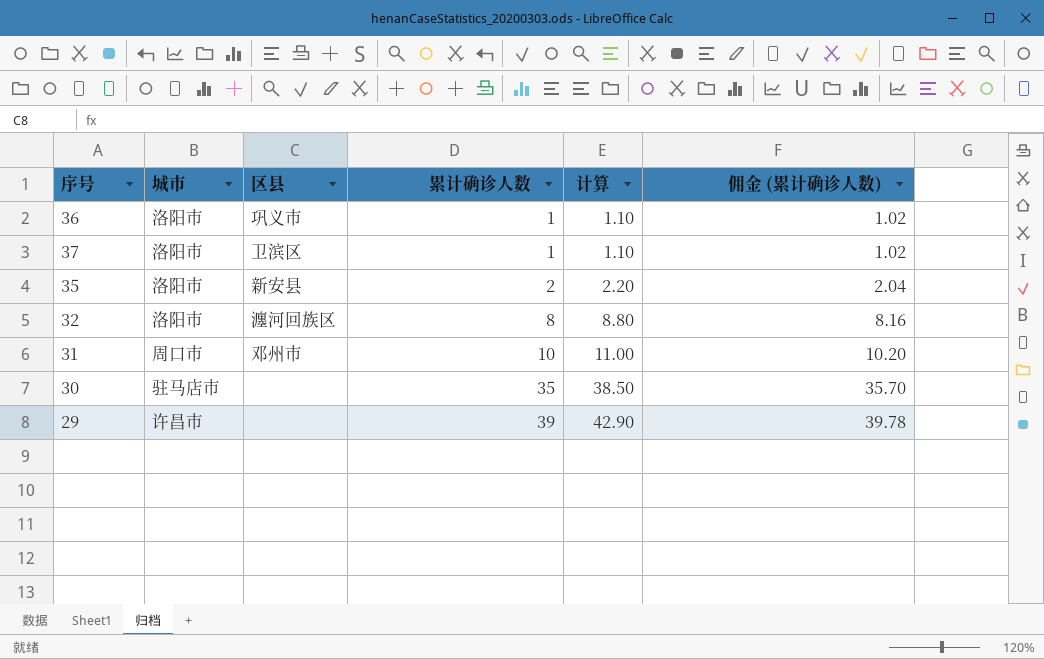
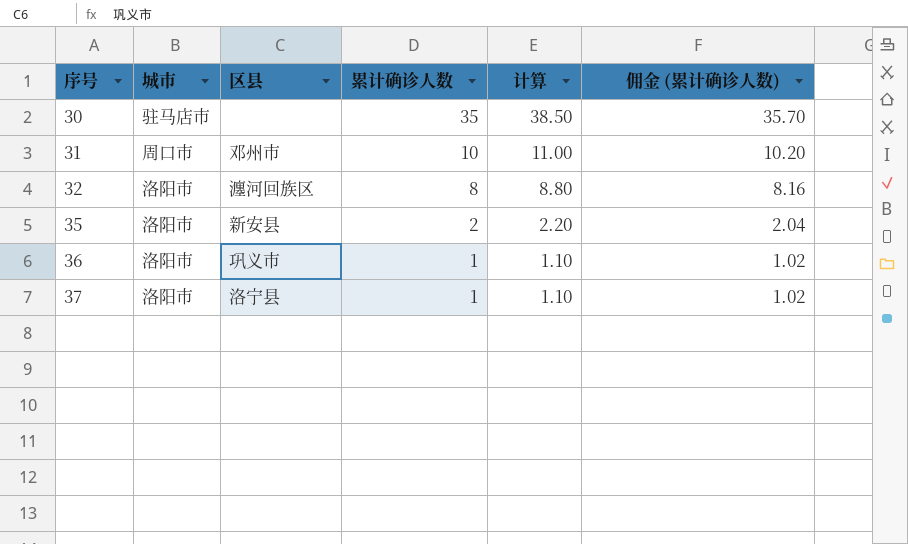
row order: 累计确诊人数 ascending -> 序号 ascending
row 29: 许昌市 | none | 39 | 42.90 | 39.78 -> none
37 | 区县: 卫滨区 -> 洛宁县

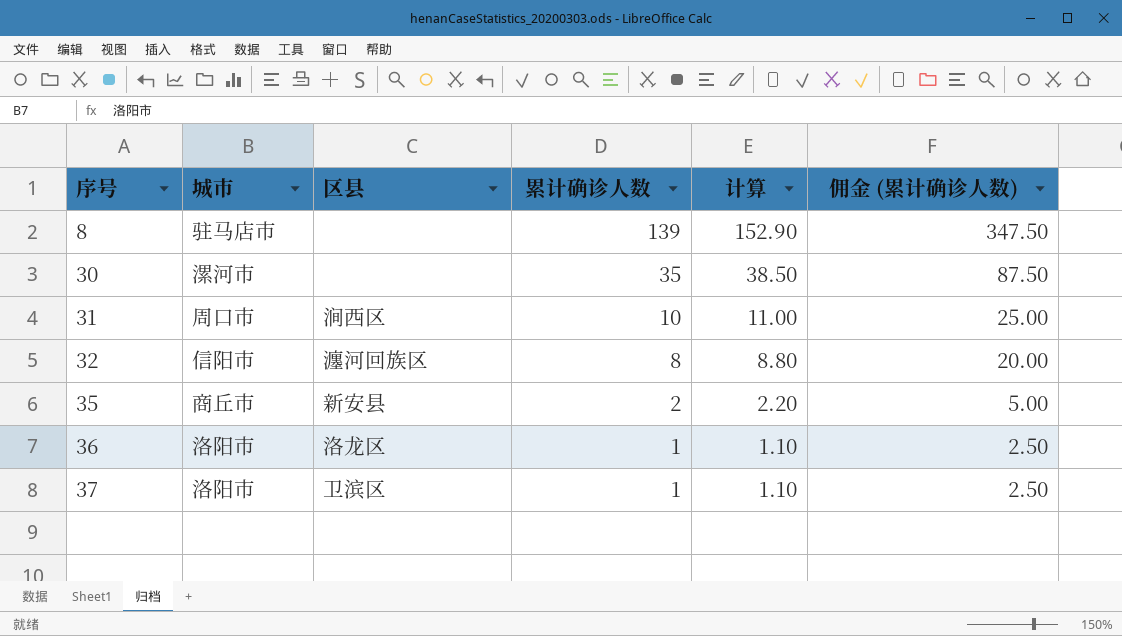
column 佣金 (累计确诊人数) | formula: [累计确诊人数] * 1.02 -> [累计确诊人数] * 2.5
row 8: none -> 驻马店市 | none | 139 | 152.90 | 347.50
30 | 城市: 驻马店市 -> 漯河市
31 | 区县: 邓州市 -> 涧西区
32 | 城市: 洛阳市 -> 信阳市
35 | 城市: 洛阳市 -> 商丘市
36 | 区县: 巩义市 -> 洛龙区
37 | 区县: 洛宁县 -> 卫滨区

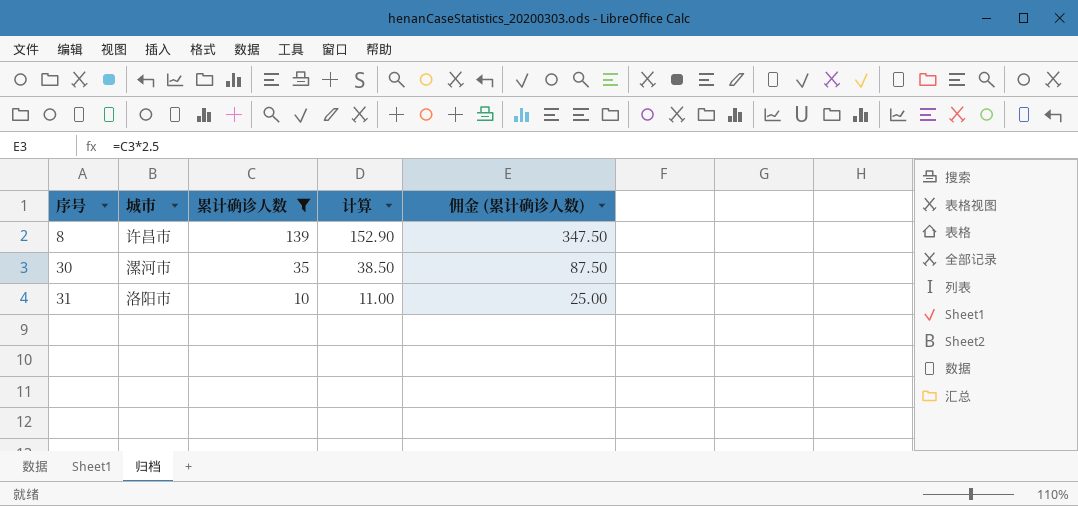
filter: none -> 累计确诊人数 >= 10
column 区县 | position: 3 -> none
8 | 城市: 驻马店市 -> 许昌市
31 | 城市: 周口市 -> 洛阳市

